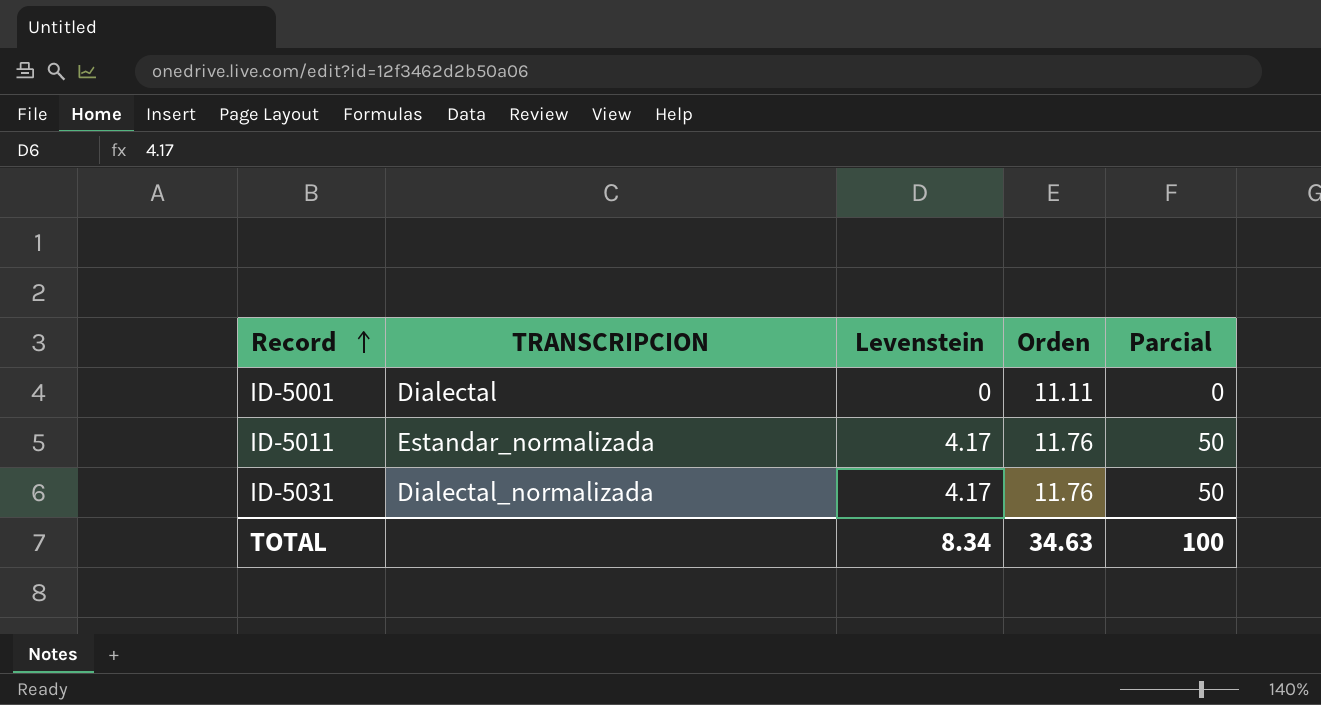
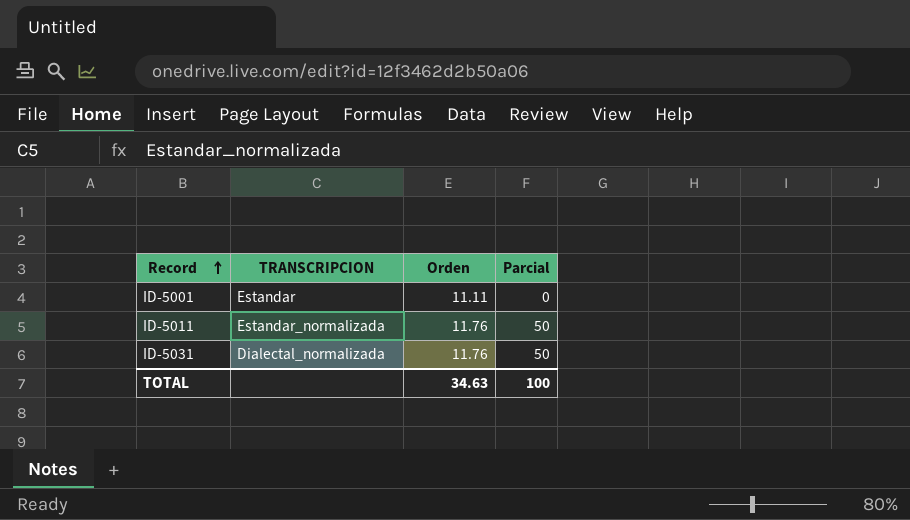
column Levenstein | position: 3 -> none
ID-5001 | TRANSCRIPCION: Dialectal -> Estandar

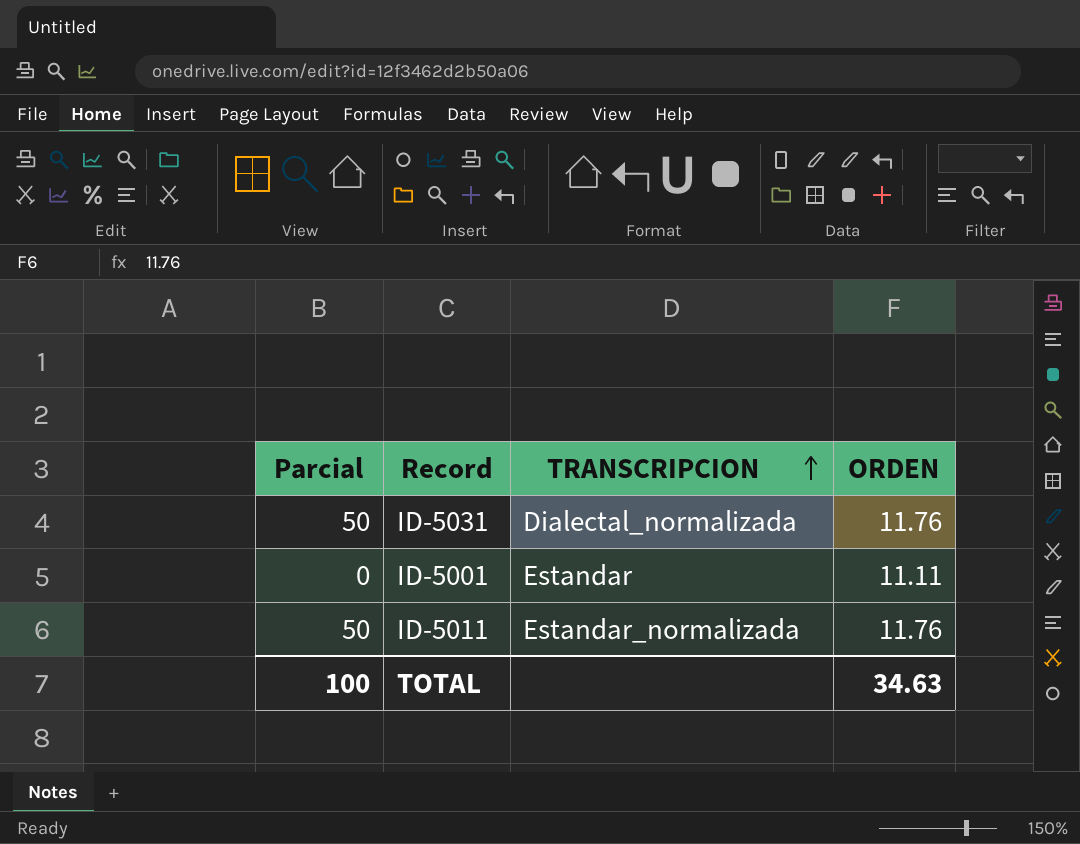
row order: Record ascending -> TRANSCRIPCION ascending
column Parcial | position: 4 -> 1
column name: Orden -> ORDEN

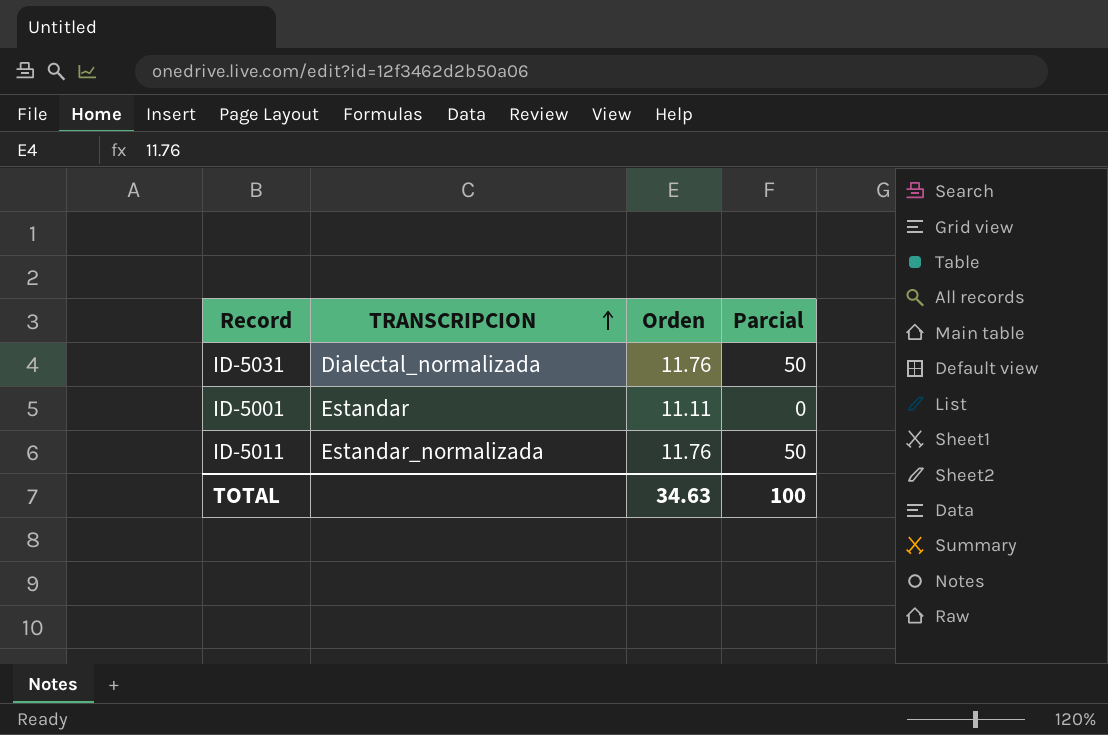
column name: ORDEN -> Orden
column Parcial | position: 1 -> 4

